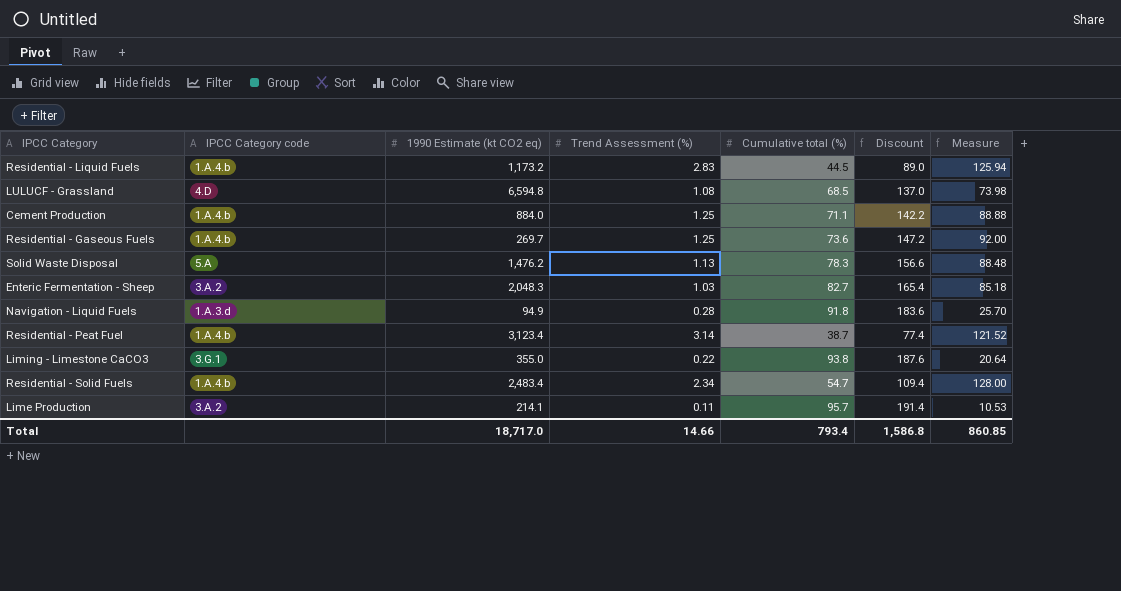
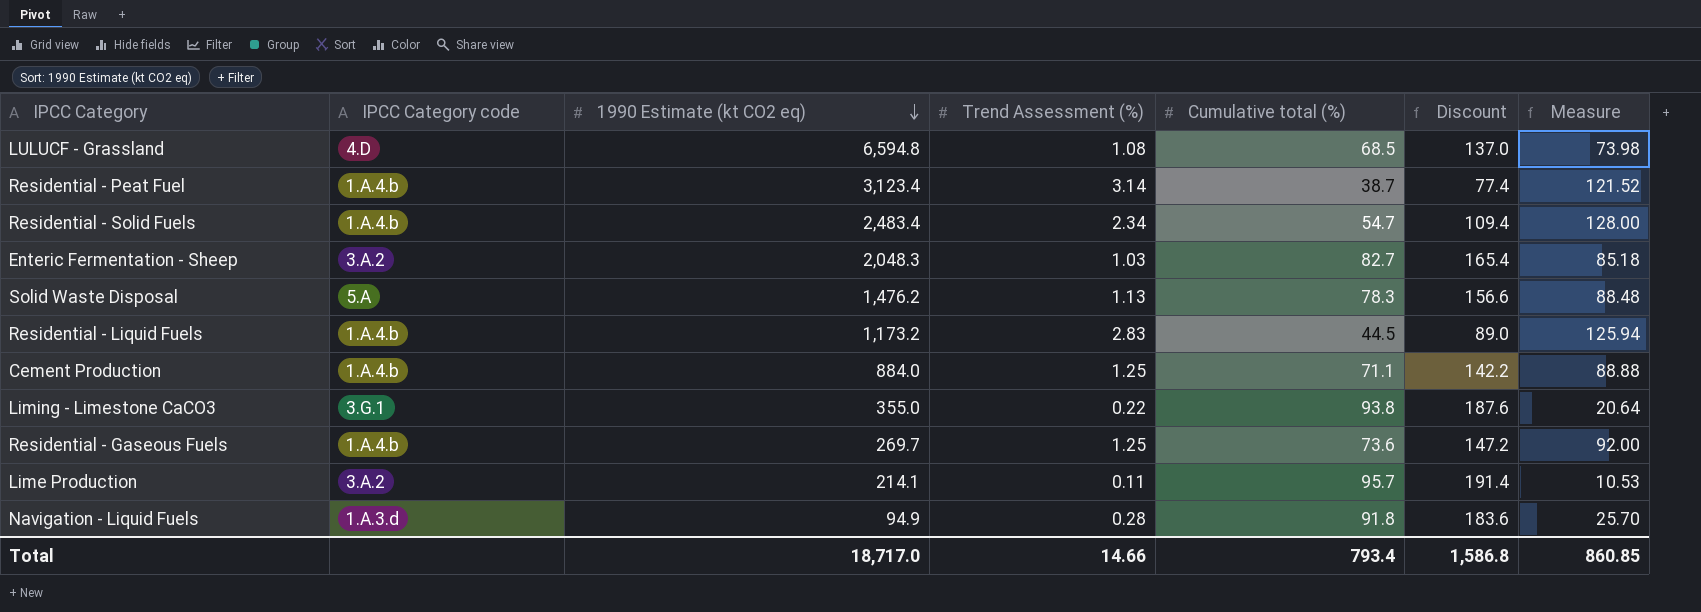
row order: none -> 1990 Estimate (kt CO2 eq) descending

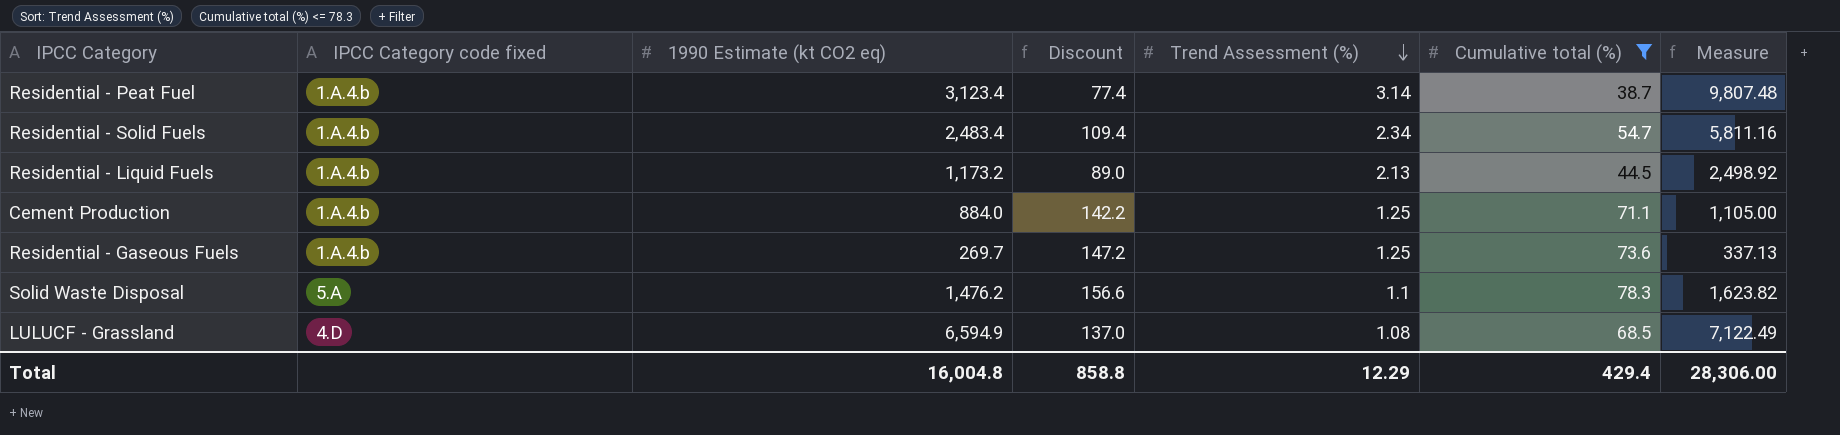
filter: none -> Cumulative total (%) <= 78.3
row order: 1990 Estimate (kt CO2 eq) descending -> Trend Assessment (%) descending
column name: IPCC Category code -> IPCC Category code fixed
column Discount | position: 6 -> 4
column Measure | formula: [Trend Assessment (%)] * [Cumulative total (%)] -> [1990 Estimate (kt CO2 eq)] * [Trend Assessment (%)]
Residential - Liquid Fuels | Trend Assessment (%): 2.83 -> 2.13
Solid Waste Disposal | Trend Assessment (%): 1.13 -> 1.1
LULUCF - Grassland | 1990 Estimate (kt CO2 eq): 6,594.8 -> 6,594.9
Total | 1990 Estimate (kt CO2 eq): 18,717.0 -> 16,004.8
Total | Discount: 1,586.8 -> 858.8
Total | Trend Assessment (%): 14.66 -> 12.29
Total | Cumulative total (%): 793.4 -> 429.4
Total | Measure: 860.85 -> 28,306.00

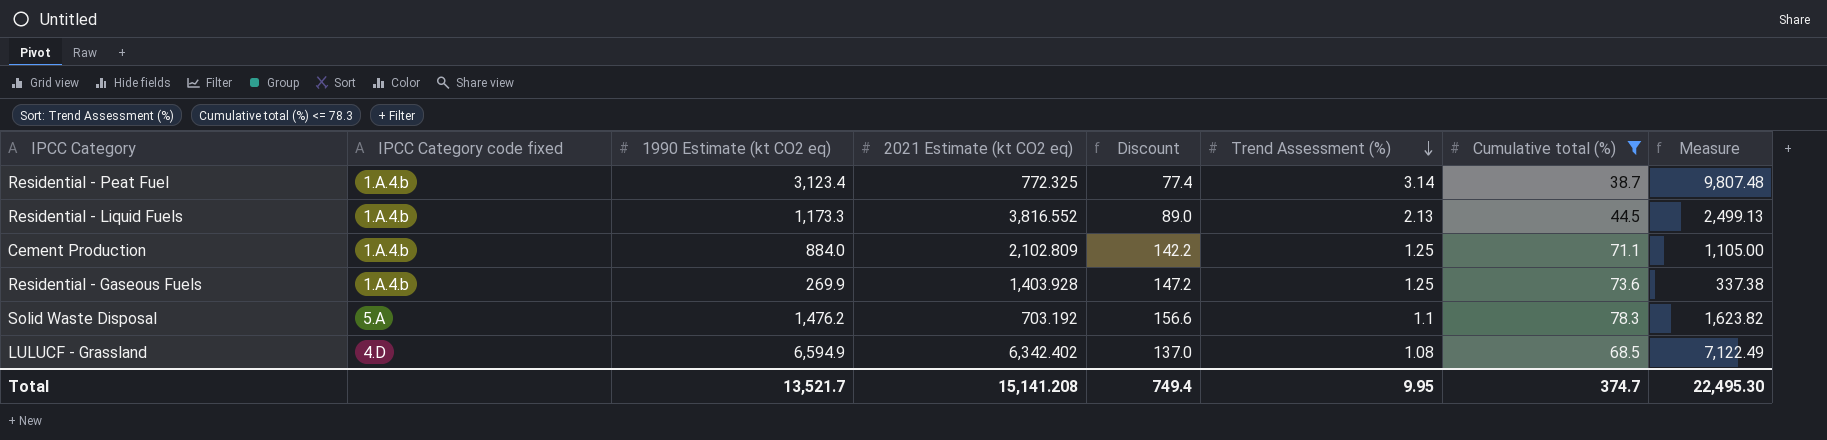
column 2021 Estimate (kt CO2 eq) | position: none -> 4
row Residential - Solid Fuels: 1.A.4.b | 2,483.4 | 109.4 | 2.34 | 54.7 | 5,811.16 -> none
Residential - Liquid Fuels | 1990 Estimate (kt CO2 eq): 1,173.2 -> 1,173.3
Residential - Liquid Fuels | Measure: 2,498.92 -> 2,499.13
Residential - Gaseous Fuels | 1990 Estimate (kt CO2 eq): 269.7 -> 269.9
Residential - Gaseous Fuels | Measure: 337.13 -> 337.38
Total | 1990 Estimate (kt CO2 eq): 16,004.8 -> 13,521.7
Total | Discount: 858.8 -> 749.4
Total | Trend Assessment (%): 12.29 -> 9.95
Total | Cumulative total (%): 429.4 -> 374.7
Total | Measure: 28,306.00 -> 22,495.30

